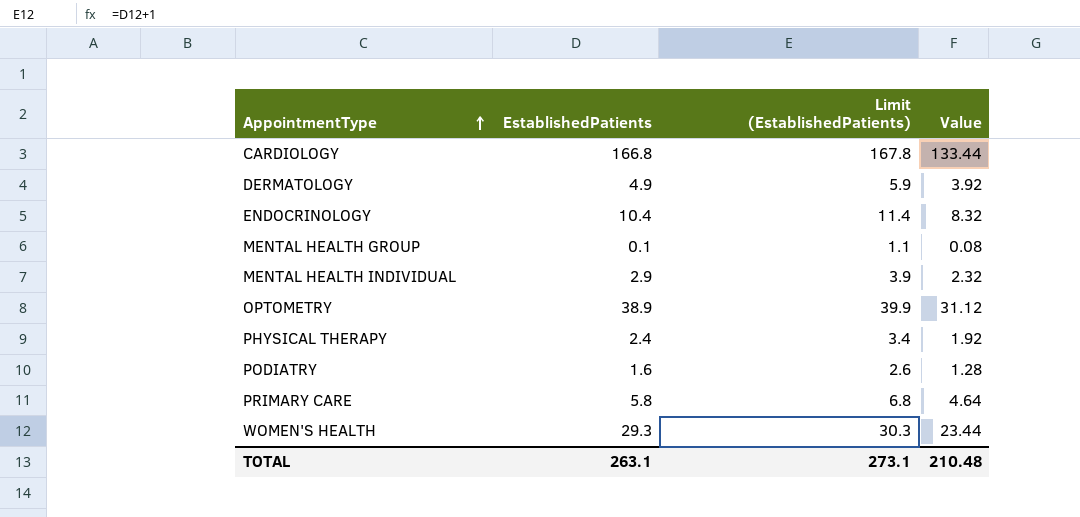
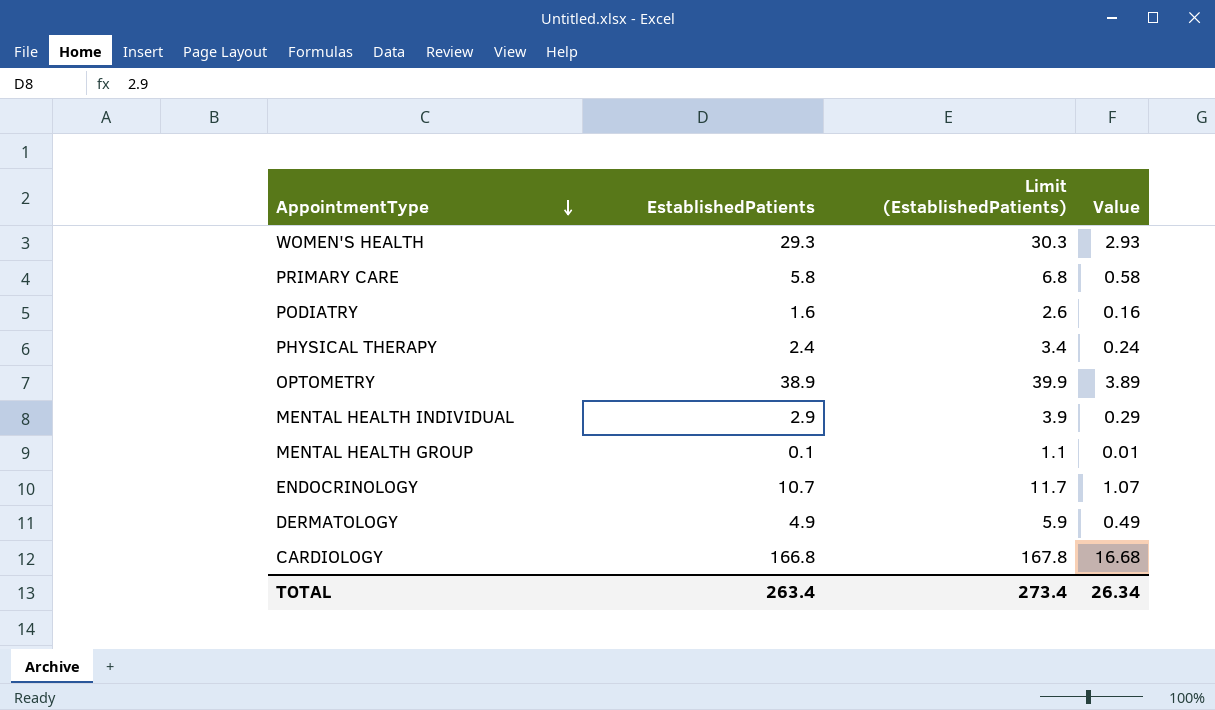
row order: AppointmentType ascending -> AppointmentType descending
column Value | formula: [EstablishedPatients] * 0.8 -> [EstablishedPatients] * 0.1
ENDOCRINOLOGY | EstablishedPatients: 10.4 -> 10.7
ENDOCRINOLOGY | Limit (EstablishedPatients): 11.4 -> 11.7
TOTAL | EstablishedPatients: 263.1 -> 263.4
TOTAL | Limit (EstablishedPatients): 273.1 -> 273.4
TOTAL | Value: 210.48 -> 26.34

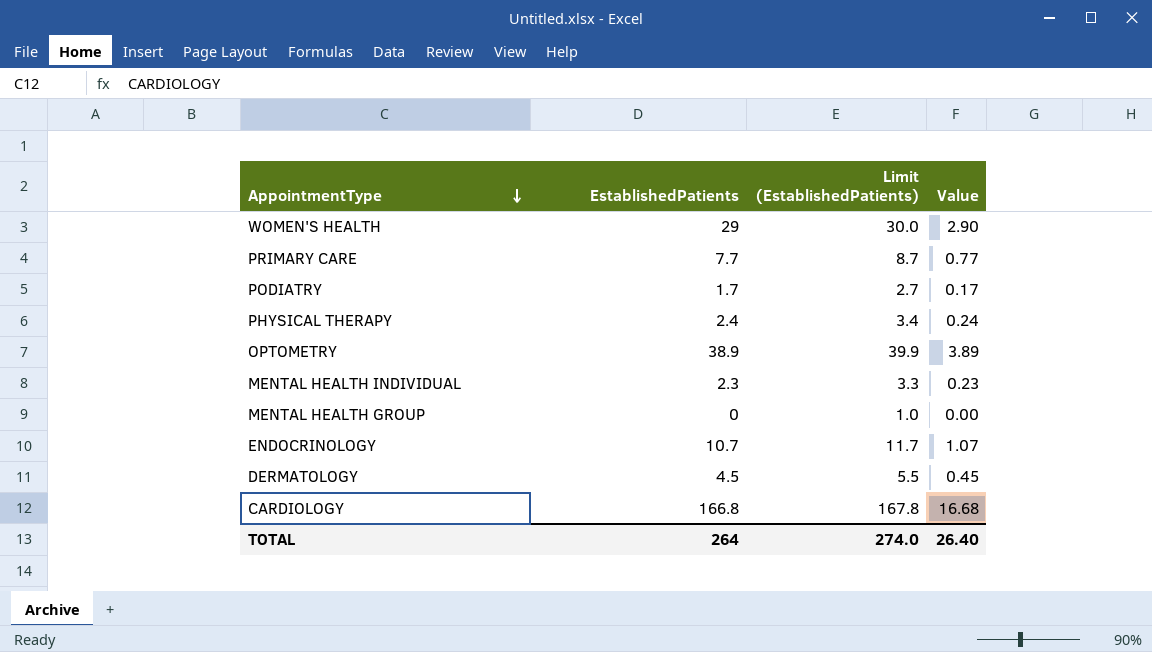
WOMEN'S HEALTH | EstablishedPatients: 29.3 -> 29
WOMEN'S HEALTH | Limit (EstablishedPatients): 30.3 -> 30.0
WOMEN'S HEALTH | Value: 2.93 -> 2.90
PRIMARY CARE | EstablishedPatients: 5.8 -> 7.7
PRIMARY CARE | Limit (EstablishedPatients): 6.8 -> 8.7
PRIMARY CARE | Value: 0.58 -> 0.77
PODIATRY | EstablishedPatients: 1.6 -> 1.7
PODIATRY | Limit (EstablishedPatients): 2.6 -> 2.7
PODIATRY | Value: 0.16 -> 0.17
MENTAL HEALTH INDIVIDUAL | EstablishedPatients: 2.9 -> 2.3
MENTAL HEALTH INDIVIDUAL | Limit (EstablishedPatients): 3.9 -> 3.3
MENTAL HEALTH INDIVIDUAL | Value: 0.29 -> 0.23
MENTAL HEALTH GROUP | EstablishedPatients: 0.1 -> 0
MENTAL HEALTH GROUP | Limit (EstablishedPatients): 1.1 -> 1.0
MENTAL HEALTH GROUP | Value: 0.01 -> 0.00
DERMATOLOGY | EstablishedPatients: 4.9 -> 4.5
DERMATOLOGY | Limit (EstablishedPatients): 5.9 -> 5.5
DERMATOLOGY | Value: 0.49 -> 0.45
TOTAL | EstablishedPatients: 263.4 -> 264
TOTAL | Limit (EstablishedPatients): 273.4 -> 274.0
TOTAL | Value: 26.34 -> 26.40

